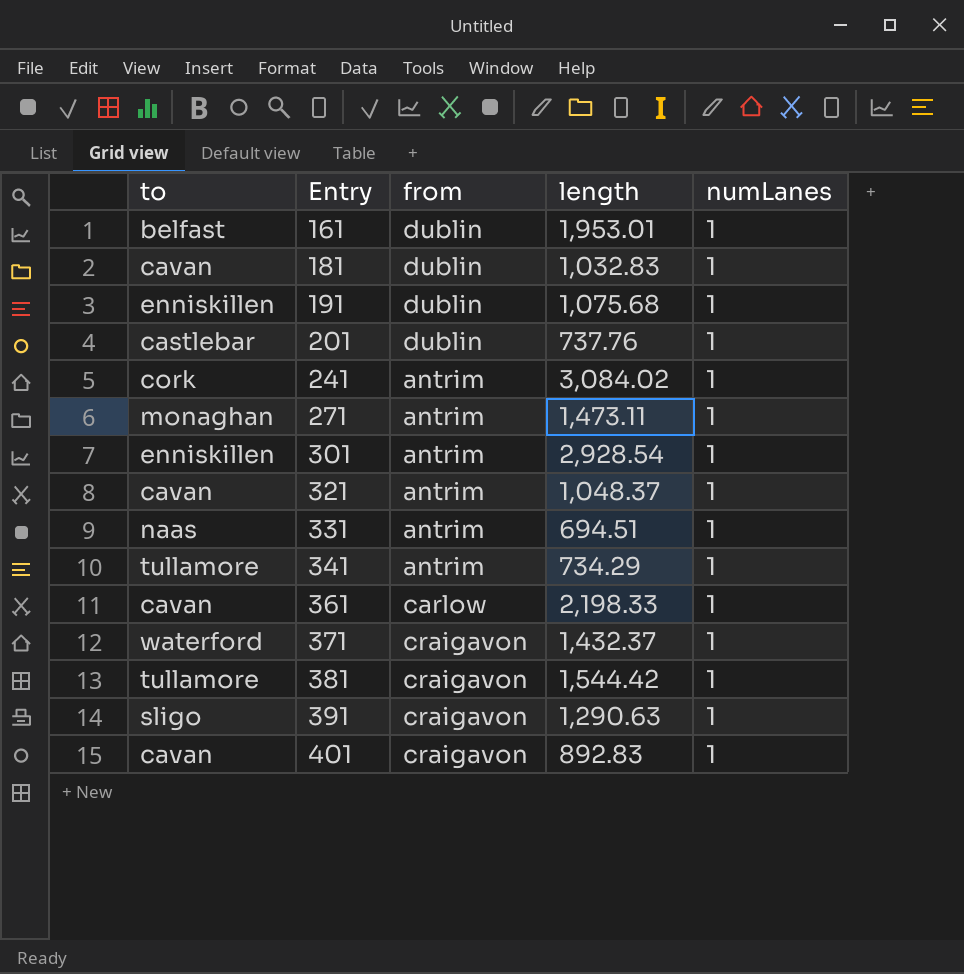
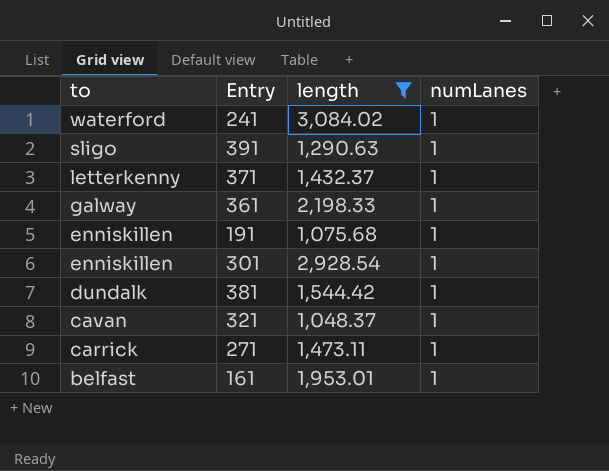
filter: none -> length >= 1,048.37
row order: Entry ascending -> to descending
column from | position: 3 -> none
241 | to: cork -> waterford
371 | to: waterford -> letterkenny
361 | to: cavan -> galway
381 | to: tullamore -> dundalk
271 | to: monaghan -> carrick

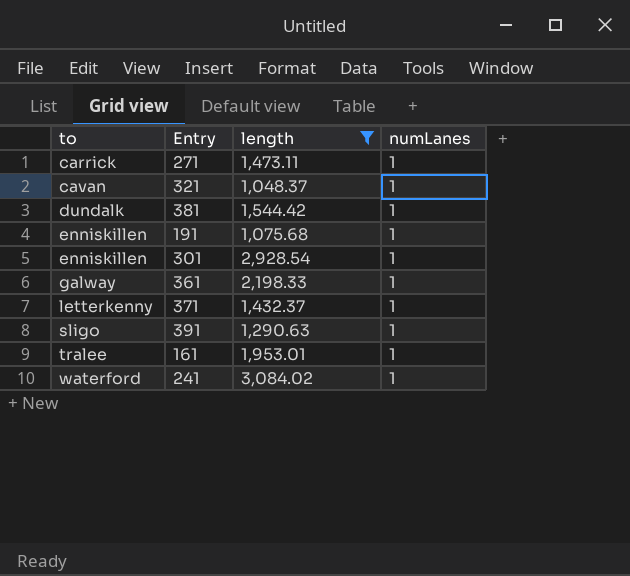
row order: to descending -> to ascending
161 | to: belfast -> tralee

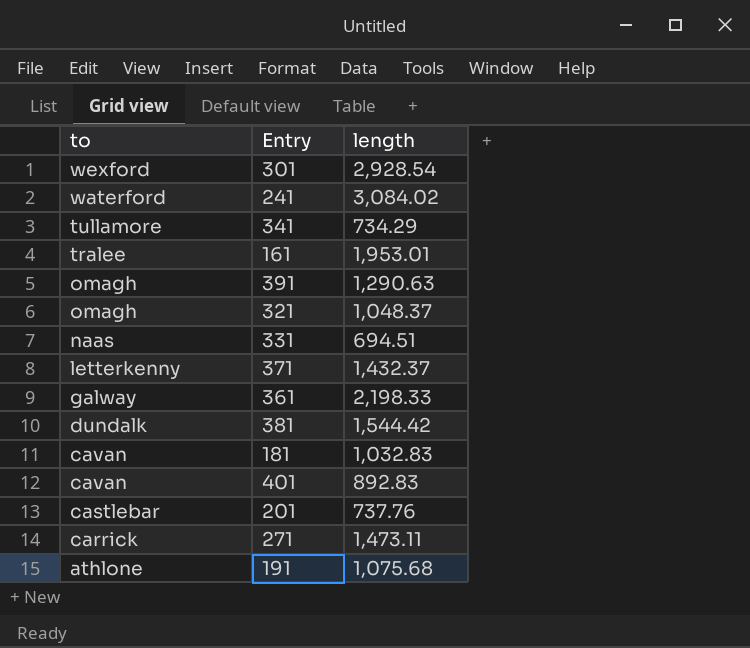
filter: length >= 1,048.37 -> none
row order: to ascending -> to descending
column numLanes | position: 4 -> none
301 | to: enniskillen -> wexford
391 | to: sligo -> omagh
321 | to: cavan -> omagh
191 | to: enniskillen -> athlone

